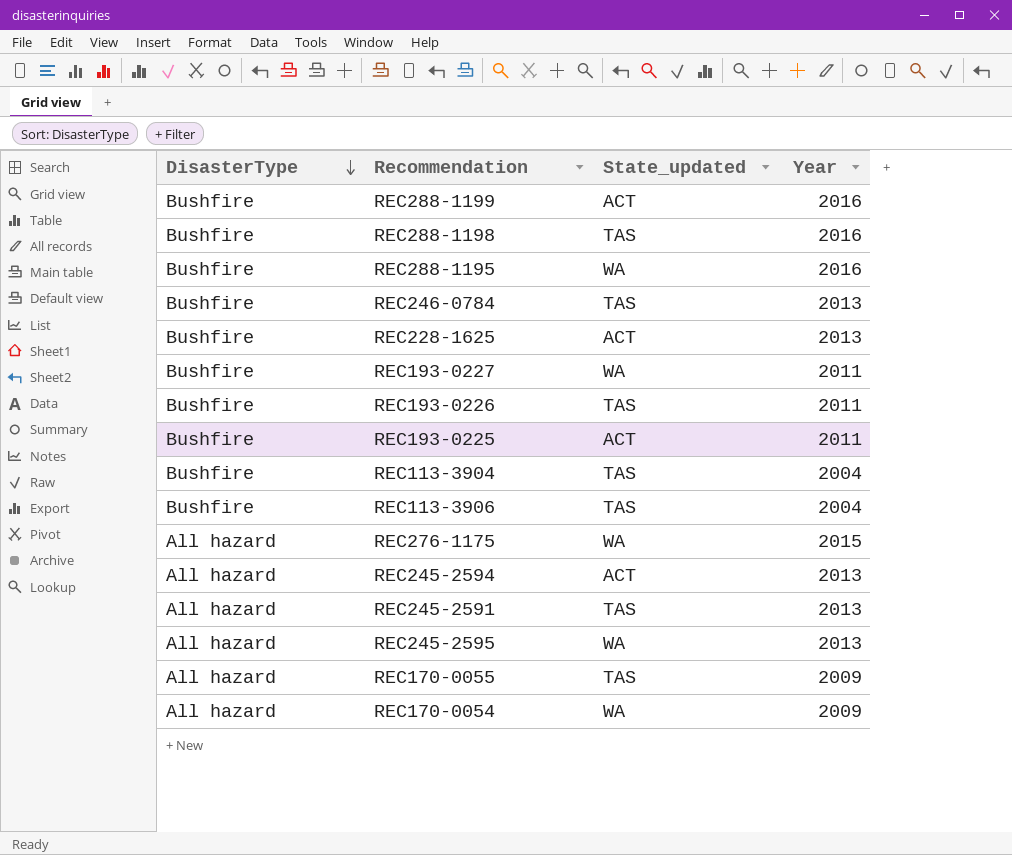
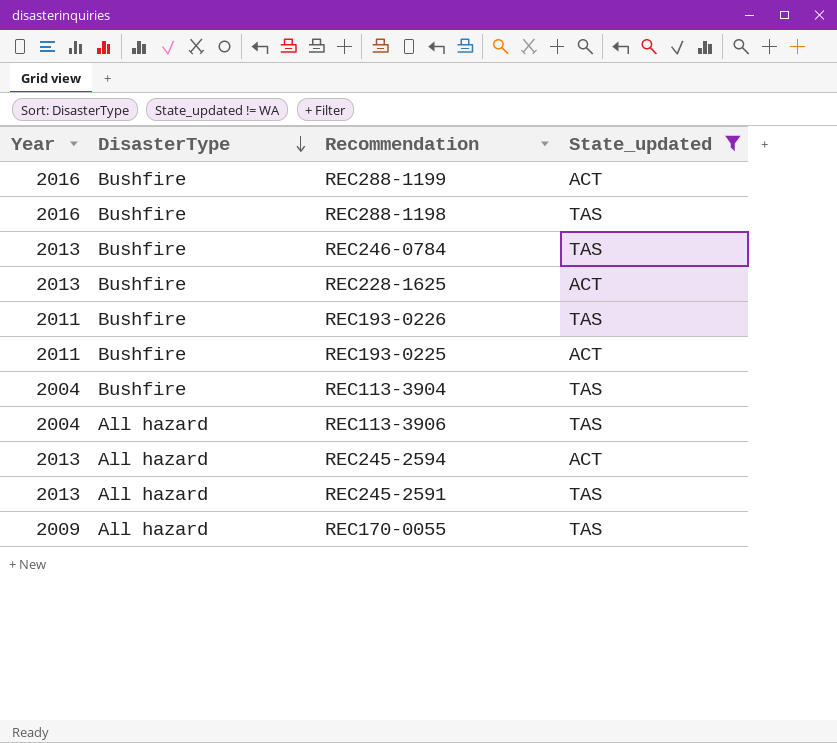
filter: none -> State_updated != WA
column Year | position: 4 -> 1
REC113-3906 | DisasterType: Bushfire -> All hazard

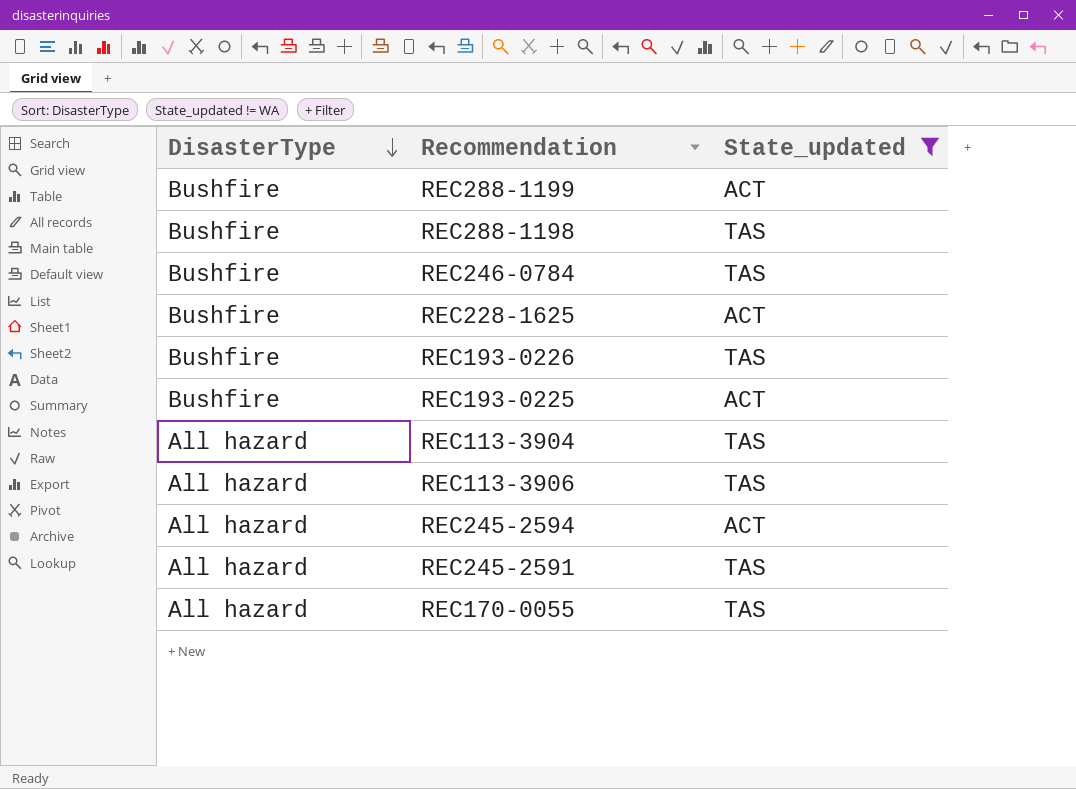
column Year | position: 1 -> none
REC113-3904 | DisasterType: Bushfire -> All hazard

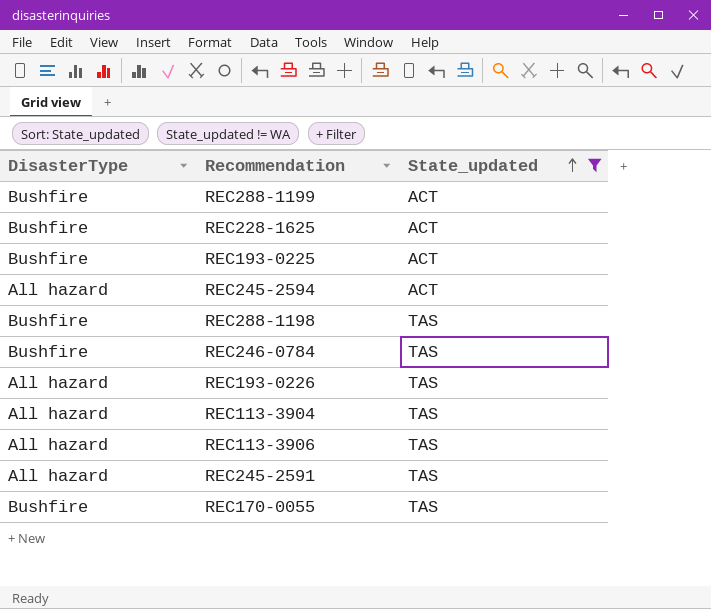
row order: DisasterType descending -> State_updated ascending
REC193-0226 | DisasterType: Bushfire -> All hazard
REC170-0055 | DisasterType: All hazard -> Bushfire

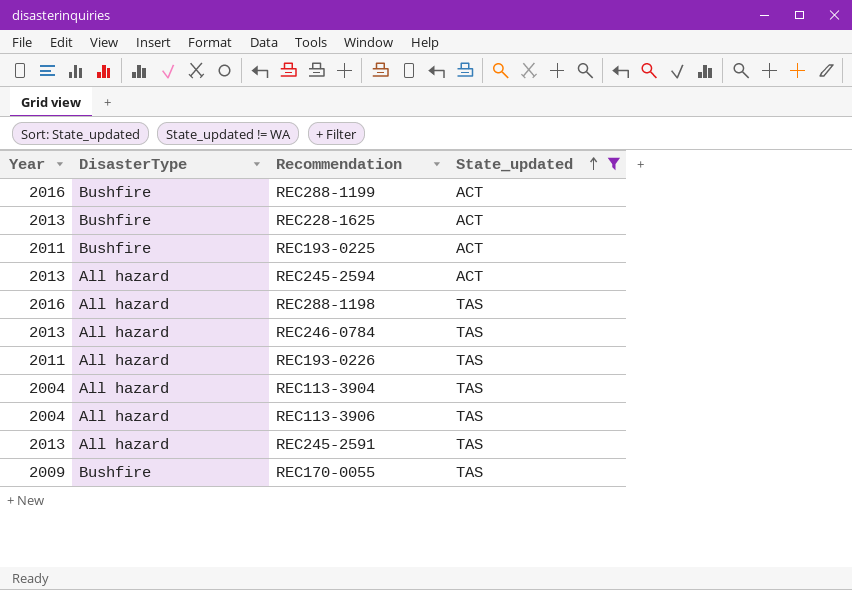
column Year | position: none -> 1
REC288-1198 | DisasterType: Bushfire -> All hazard
REC246-0784 | DisasterType: Bushfire -> All hazard

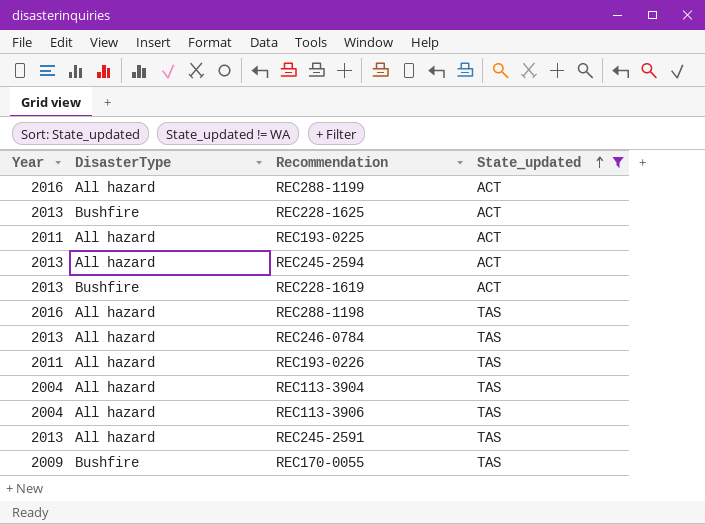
REC288-1199 | DisasterType: Bushfire -> All hazard
REC193-0225 | DisasterType: Bushfire -> All hazard
row REC228-1619: none -> 2013 | Bushfire | ACT

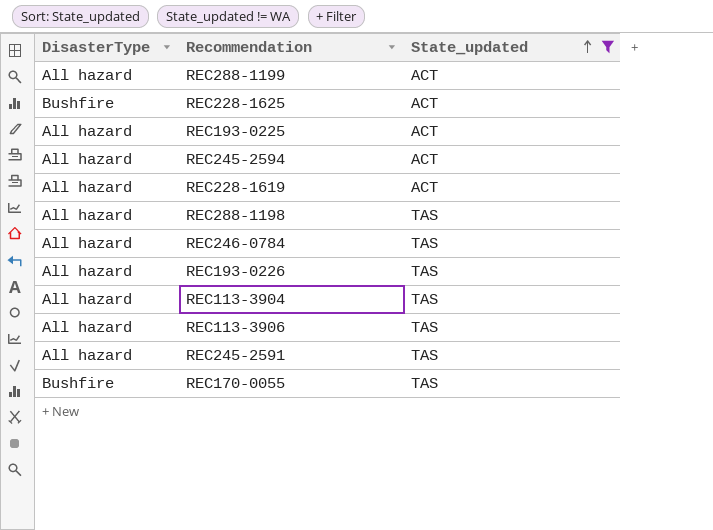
column Year | position: 1 -> none
REC228-1619 | DisasterType: Bushfire -> All hazard

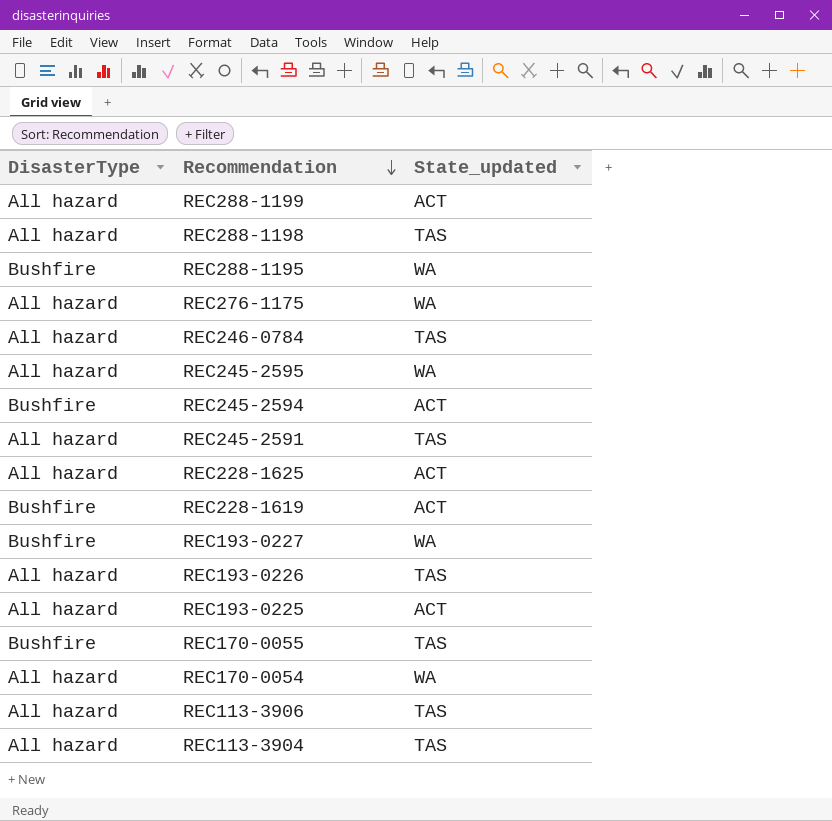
filter: State_updated != WA -> none
row order: State_updated ascending -> Recommendation descending
REC245-2594 | DisasterType: All hazard -> Bushfire
REC228-1625 | DisasterType: Bushfire -> All hazard
REC228-1619 | DisasterType: All hazard -> Bushfire

